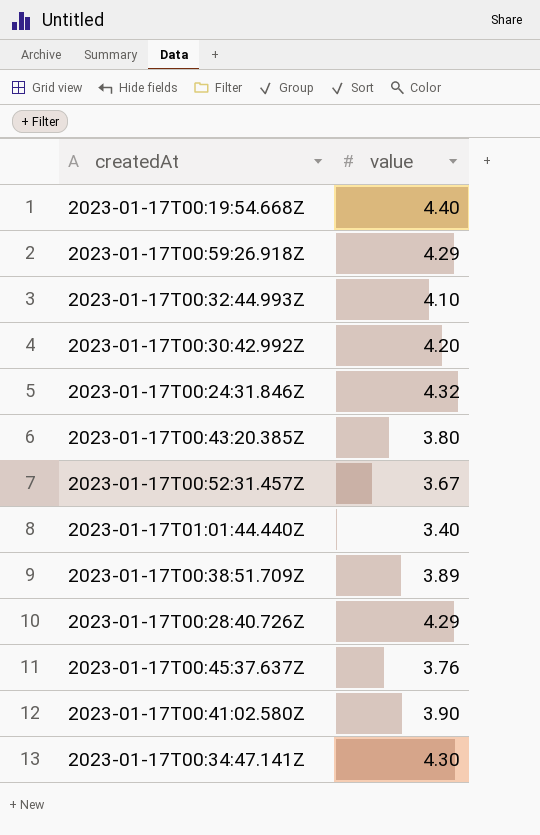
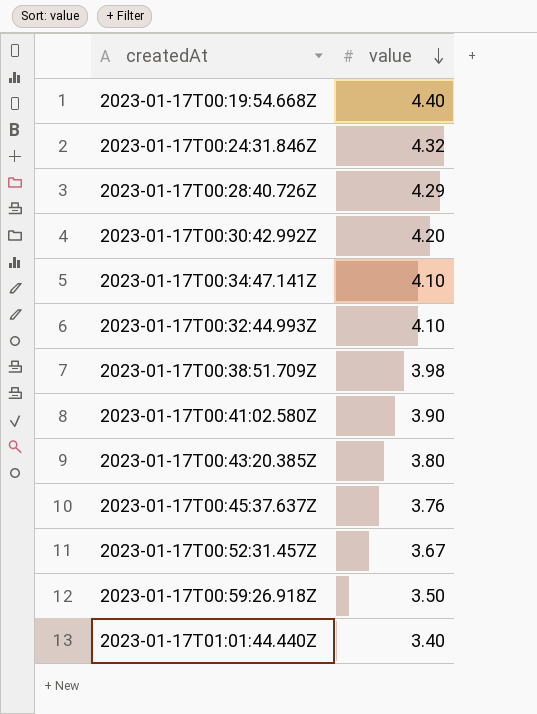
row order: none -> value descending
2023-01-17T00:34:47.141Z | value: 4.30 -> 4.10
2023-01-17T00:38:51.709Z | value: 3.89 -> 3.98
2023-01-17T00:59:26.918Z | value: 4.29 -> 3.50

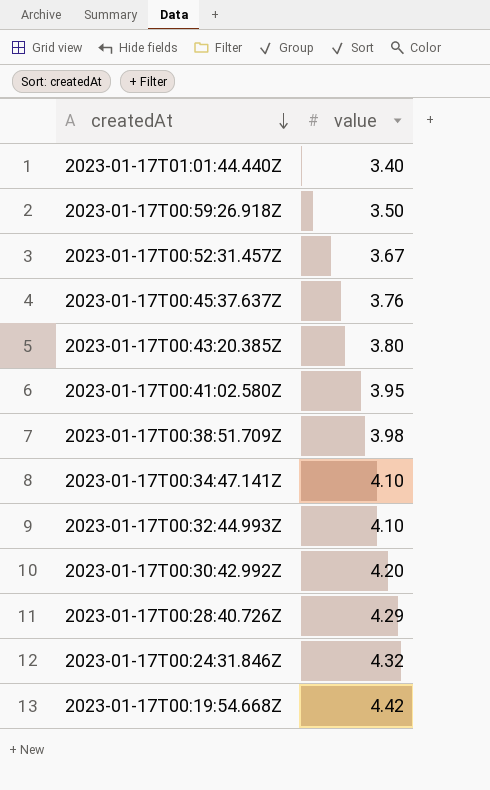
row order: value descending -> createdAt descending
2023-01-17T00:41:02.580Z | value: 3.90 -> 3.95
2023-01-17T00:19:54.668Z | value: 4.40 -> 4.42

